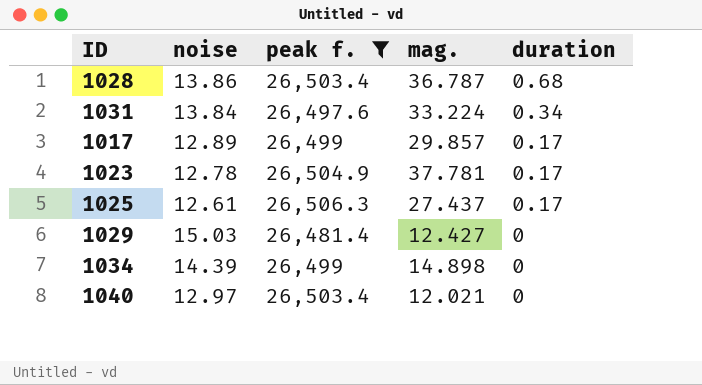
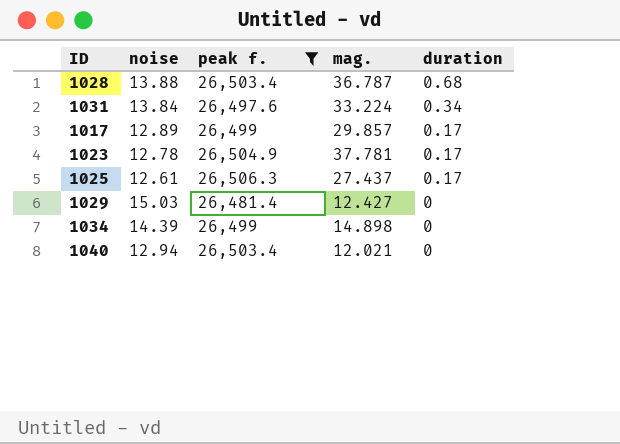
1028 | noise: 13.86 -> 13.88
1040 | noise: 12.97 -> 12.94

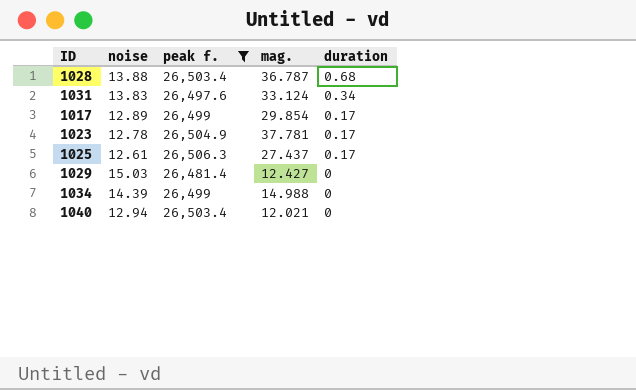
1031 | noise: 13.84 -> 13.83
1031 | mag.: 33.224 -> 33.124
1017 | mag.: 29.857 -> 29.854
1034 | mag.: 14.898 -> 14.988

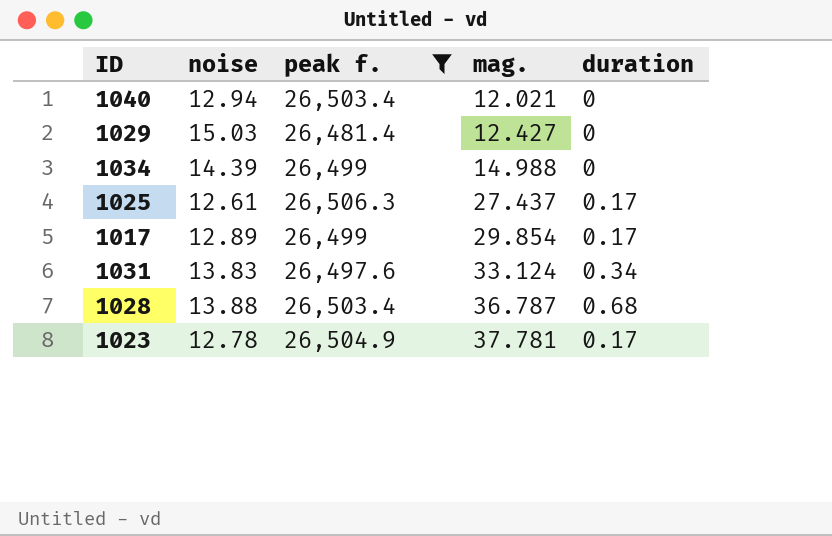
row order: duration descending -> mag. ascending

